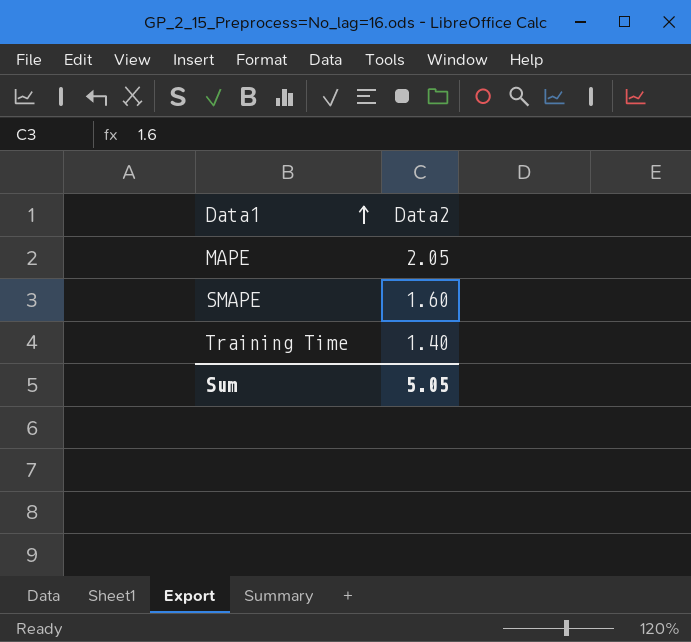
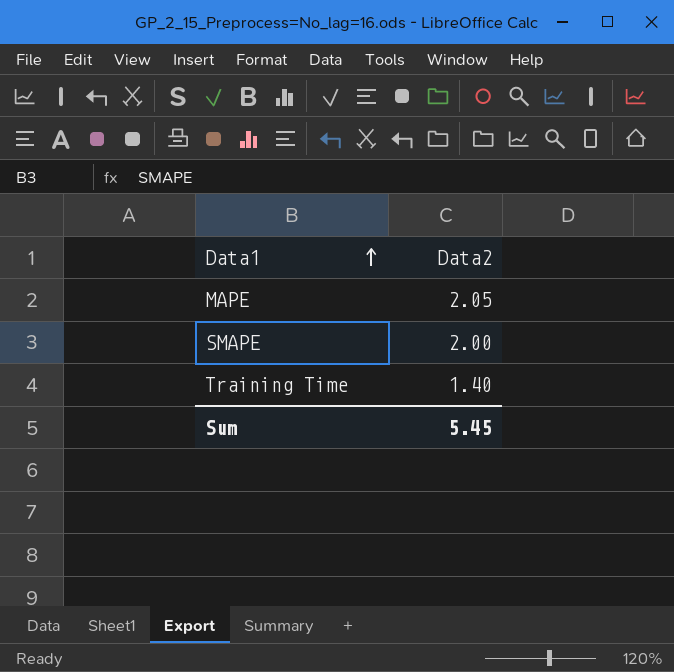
SMAPE | Data2: 1.60 -> 2.00
Sum | Data2: 5.05 -> 5.45

